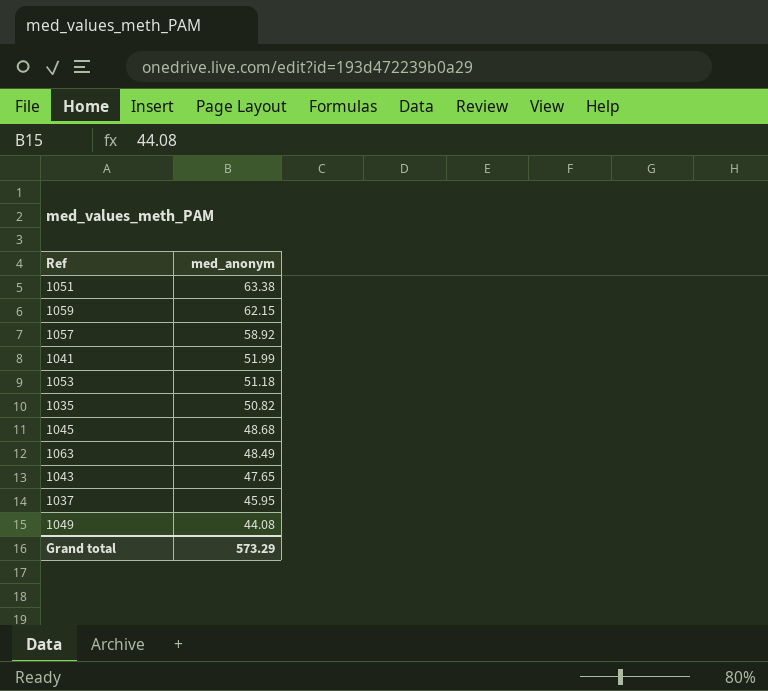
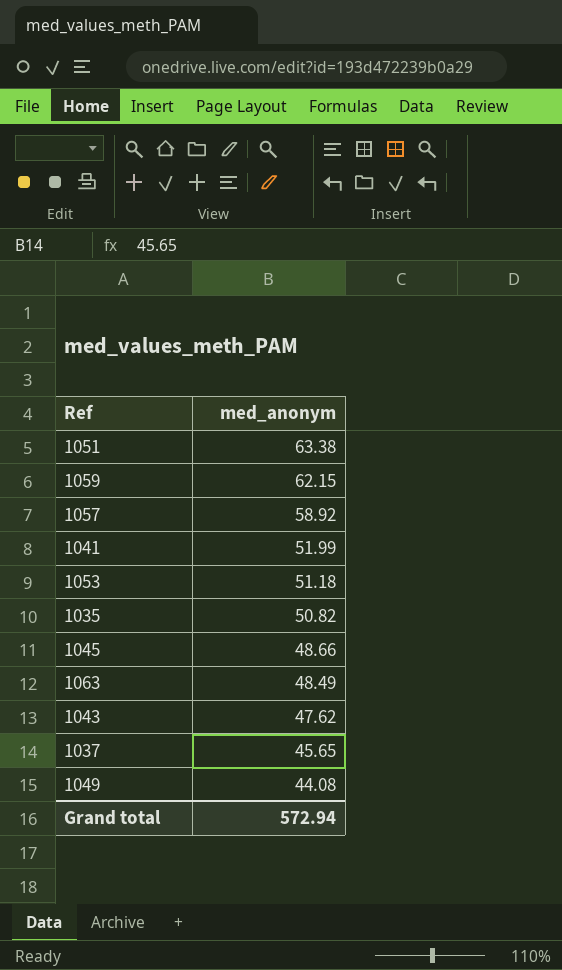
1045 | med_anonym: 48.68 -> 48.66
1043 | med_anonym: 47.65 -> 47.62
1037 | med_anonym: 45.95 -> 45.65
Grand total | med_anonym: 573.29 -> 572.94

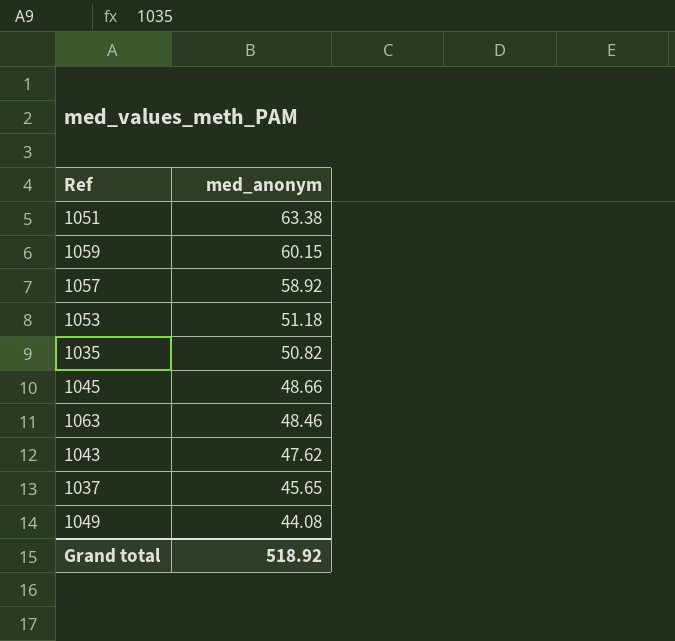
row 1041: 51.99 -> none
1059 | med_anonym: 62.15 -> 60.15
1063 | med_anonym: 48.49 -> 48.46
Grand total | med_anonym: 572.94 -> 518.92

